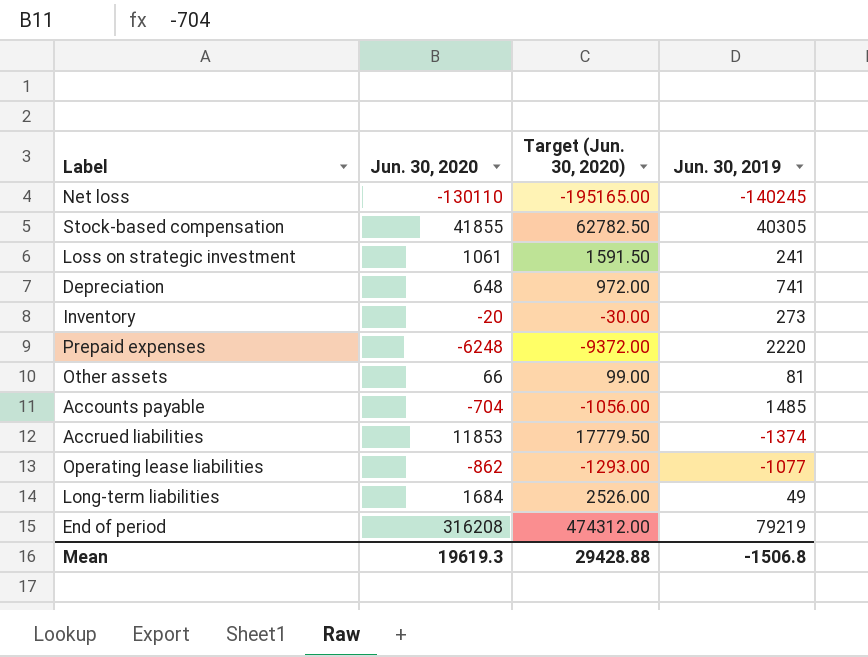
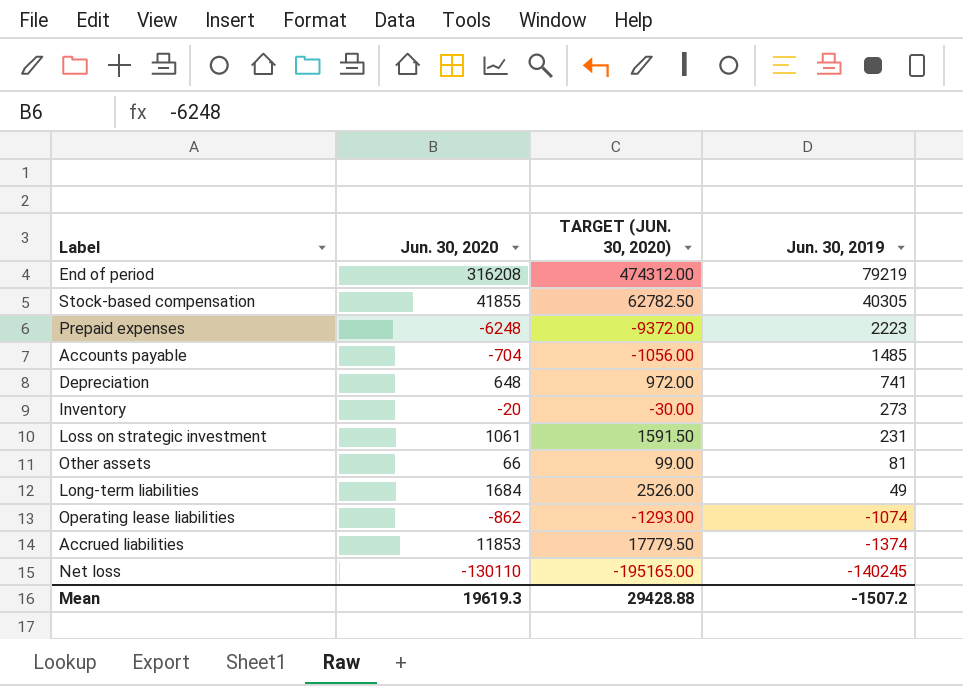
row order: none -> Jun. 30, 2019 descending
column name: Target (Jun. 30, 2020) -> TARGET (JUN. 30, 2020)
Prepaid expenses | Jun. 30, 2019: 2220 -> 2223
Loss on strategic investment | Jun. 30, 2019: 241 -> 231
Operating lease liabilities | Jun. 30, 2019: -1077 -> -1074
Mean | Jun. 30, 2019: -1506.8 -> -1507.2

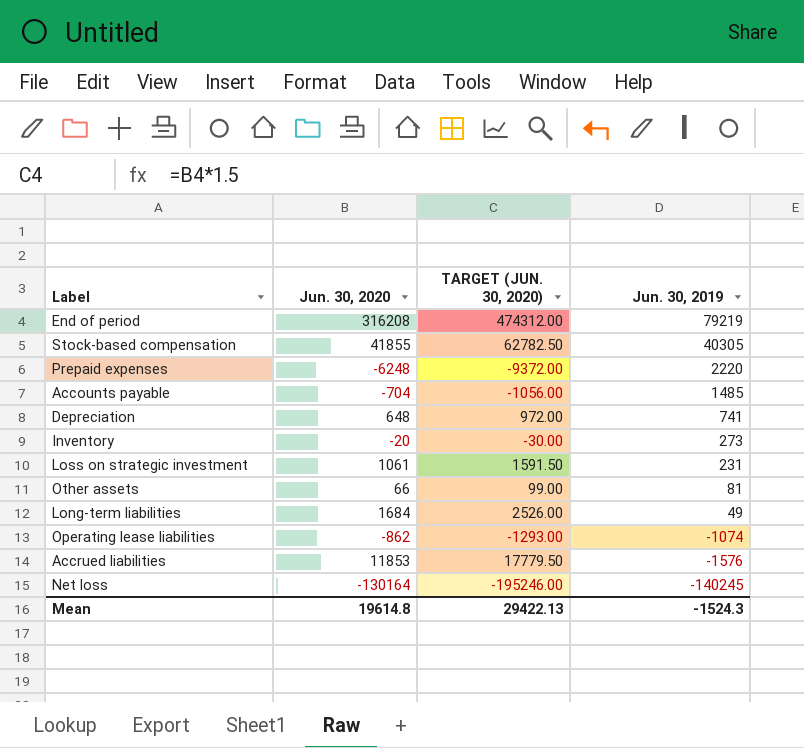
Prepaid expenses | Jun. 30, 2019: 2223 -> 2220
Accrued liabilities | Jun. 30, 2019: -1374 -> -1576
Net loss | Jun. 30, 2020: -130110 -> -130164
Net loss | TARGET (JUN. 30, 2020): -195165.00 -> -195246.00
Mean | Jun. 30, 2020: 19619.3 -> 19614.8
Mean | TARGET (JUN. 30, 2020): 29428.88 -> 29422.13
Mean | Jun. 30, 2019: -1507.2 -> -1524.3

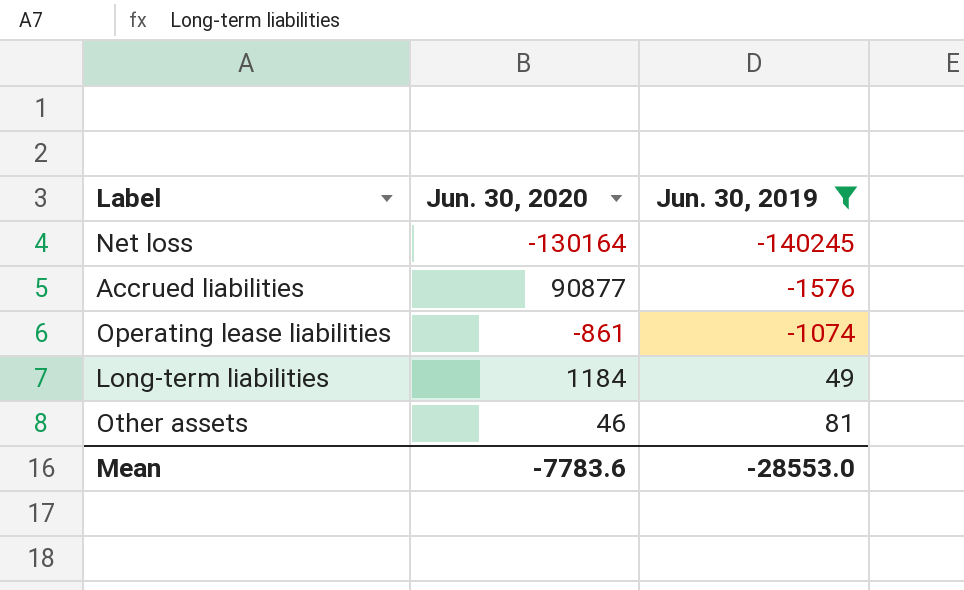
filter: none -> Jun. 30, 2019 <= 81
row order: Jun. 30, 2019 descending -> Jun. 30, 2019 ascending
column TARGET (JUN. 30, 2020) | formula: [Jun. 30, 2020] * 1.5 -> none
Accrued liabilities | Jun. 30, 2020: 11853 -> 90877
Operating lease liabilities | Jun. 30, 2020: -862 -> -861
Long-term liabilities | Jun. 30, 2020: 1684 -> 1184
Other assets | Jun. 30, 2020: 66 -> 46
Mean | Jun. 30, 2020: 19614.8 -> -7783.6
Mean | Jun. 30, 2019: -1524.3 -> -28553.0

